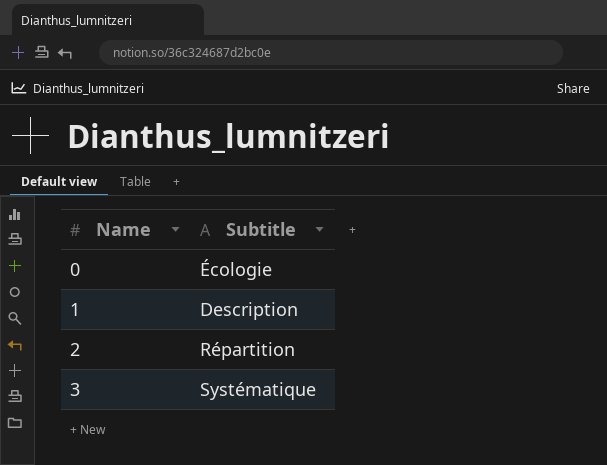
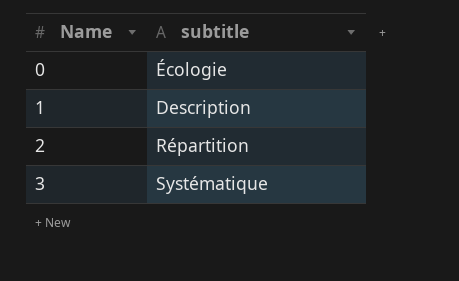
column name: Subtitle -> subtitle

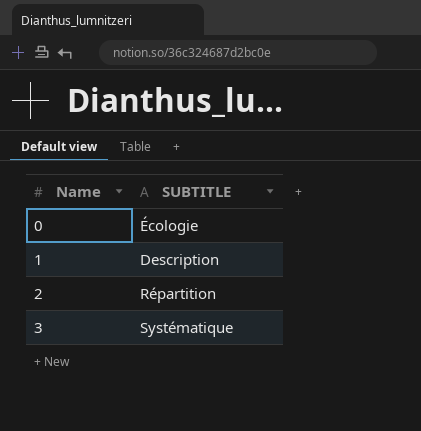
column name: subtitle -> SUBTITLE

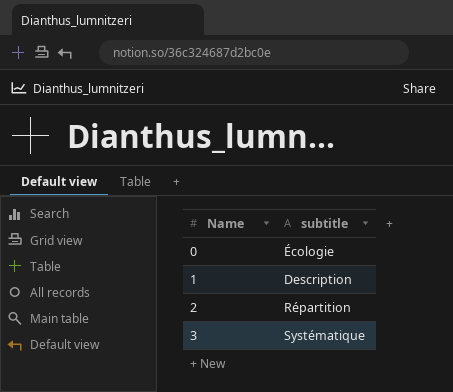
column name: SUBTITLE -> subtitle

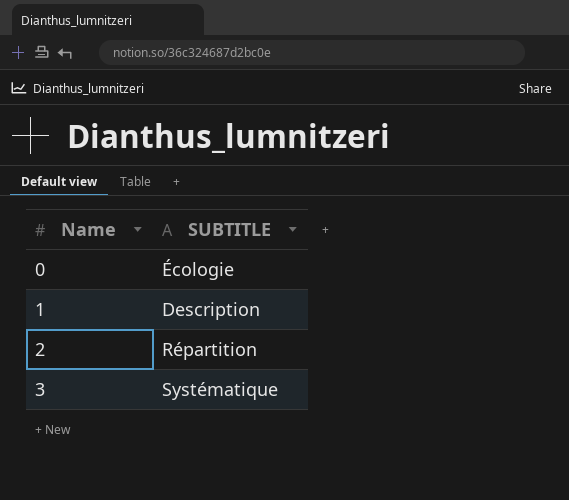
column name: subtitle -> SUBTITLE

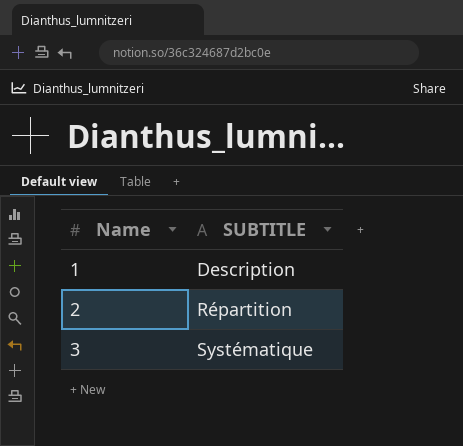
row 0: Écologie -> none

